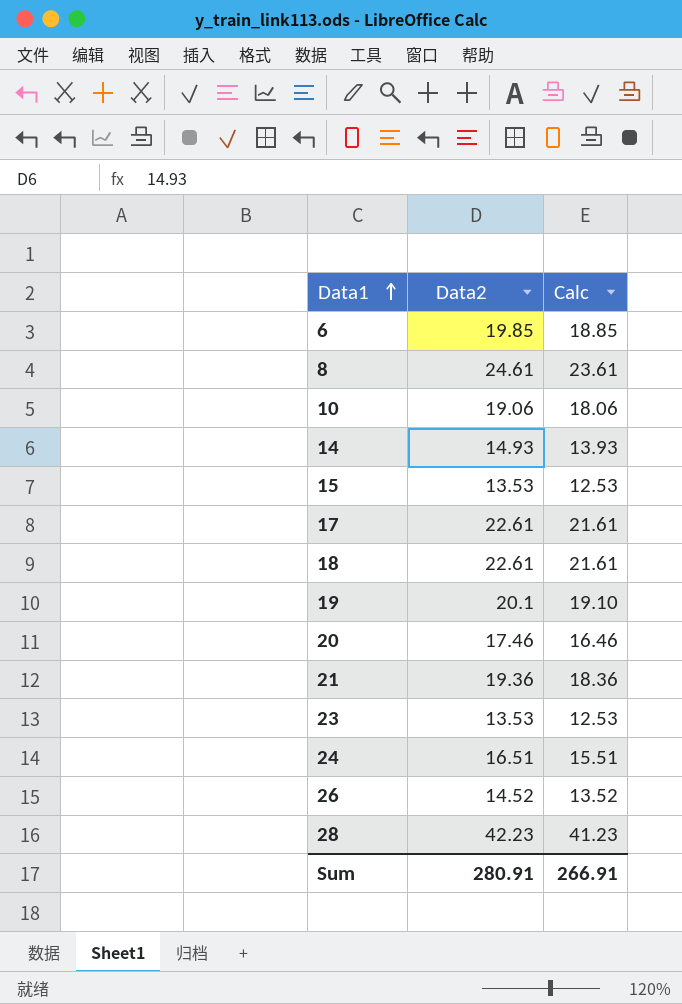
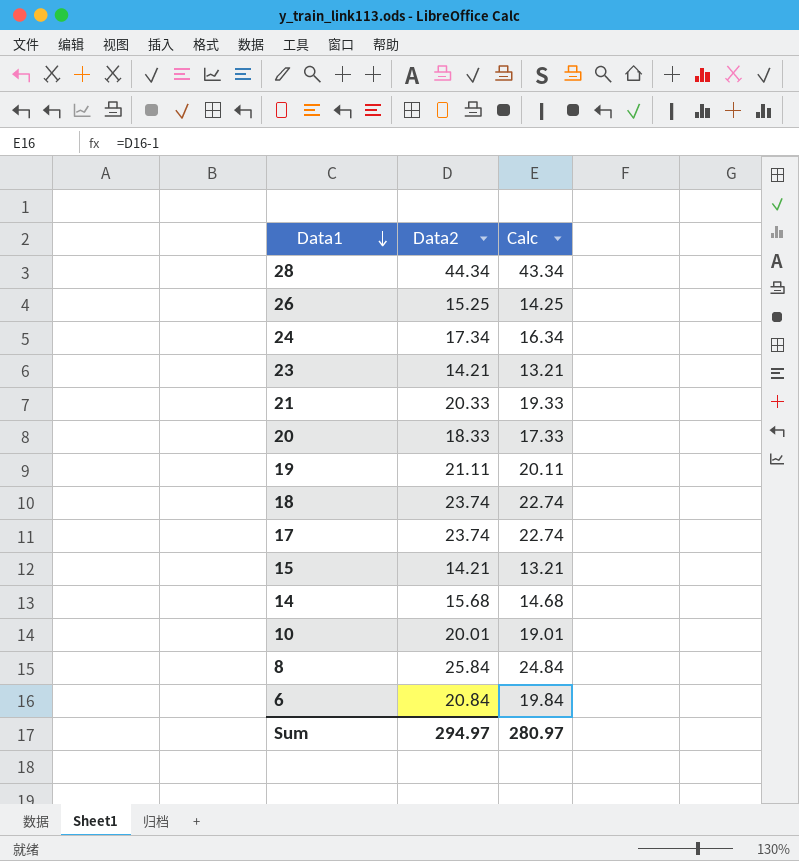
row order: Data1 ascending -> Data1 descending
28 | Data2: 42.23 -> 44.34
28 | Calc: 41.23 -> 43.34
26 | Data2: 14.52 -> 15.25
26 | Calc: 13.52 -> 14.25
24 | Data2: 16.51 -> 17.34
24 | Calc: 15.51 -> 16.34
23 | Data2: 13.53 -> 14.21
23 | Calc: 12.53 -> 13.21
21 | Data2: 19.36 -> 20.33
21 | Calc: 18.36 -> 19.33
20 | Data2: 17.46 -> 18.33
20 | Calc: 16.46 -> 17.33
19 | Data2: 20.1 -> 21.11
19 | Calc: 19.10 -> 20.11
18 | Data2: 22.61 -> 23.74
18 | Calc: 21.61 -> 22.74
17 | Data2: 22.61 -> 23.74
17 | Calc: 21.61 -> 22.74
15 | Data2: 13.53 -> 14.21
15 | Calc: 12.53 -> 13.21
14 | Data2: 14.93 -> 15.68
14 | Calc: 13.93 -> 14.68
10 | Data2: 19.06 -> 20.01
10 | Calc: 18.06 -> 19.01
8 | Data2: 24.61 -> 25.84
8 | Calc: 23.61 -> 24.84
6 | Data2: 19.85 -> 20.84
6 | Calc: 18.85 -> 19.84
Sum | Data2: 280.91 -> 294.97
Sum | Calc: 266.91 -> 280.97

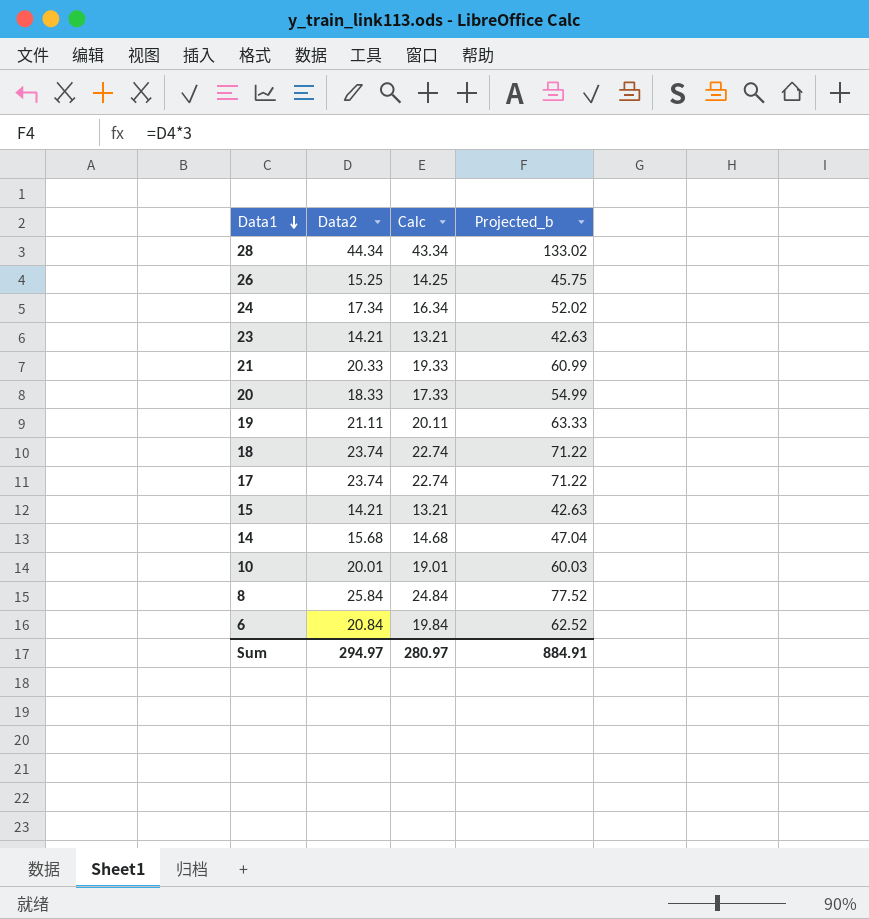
column Projected_b | formula: none -> [Data2] * 3

